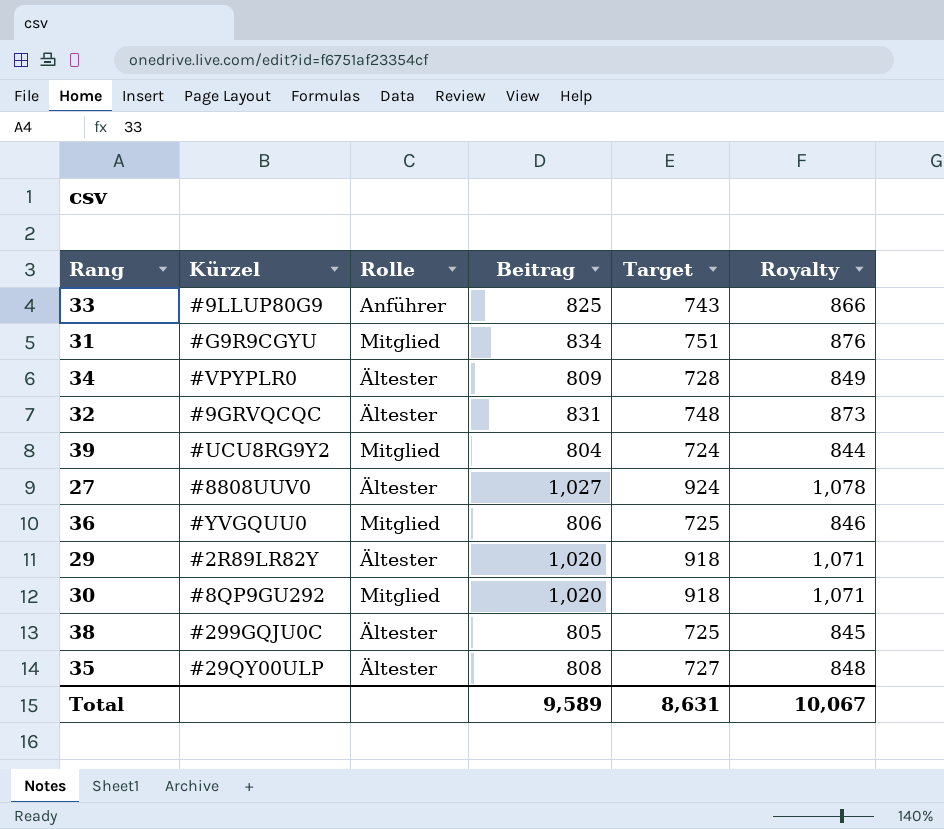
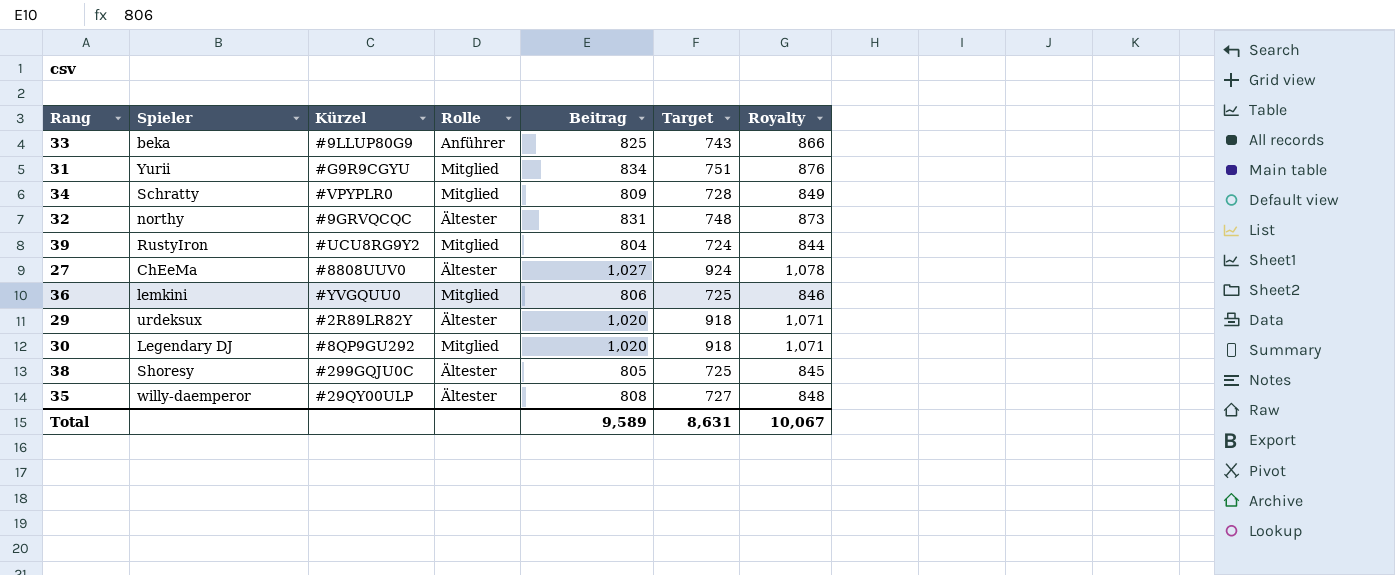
column Spieler | position: none -> 2
34 | Rolle: Ältester -> Mitglied

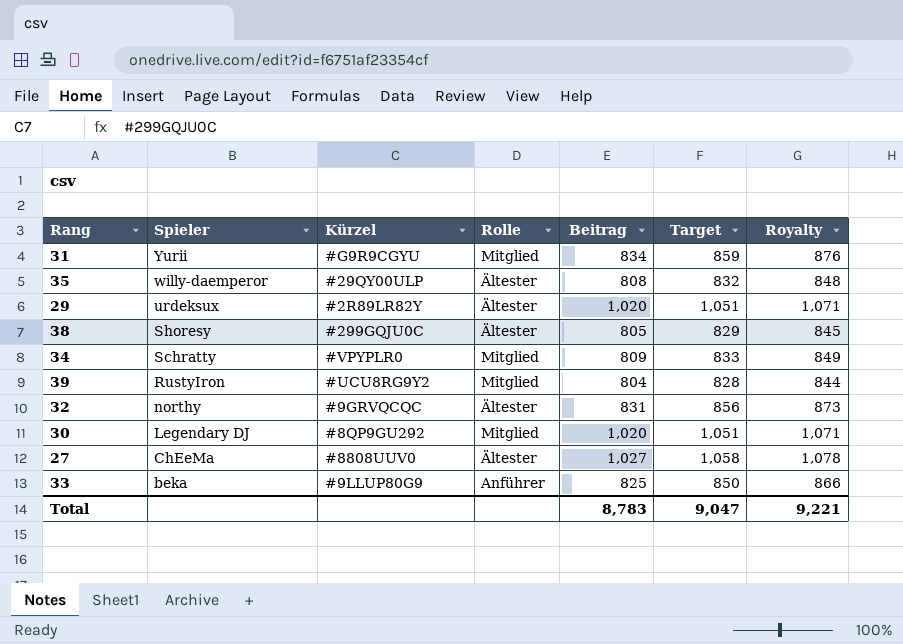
row order: none -> Spieler descending
column Target | formula: [Beitrag] * 0.9 -> [Beitrag] * 1.03
row 36: lemkini | #YVGQUU0 | Mitglied | 806 | 725 | 846 -> none
Total | Beitrag: 9,589 -> 8,783
Total | Target: 8,631 -> 9,047
Total | Royalty: 10,067 -> 9,221

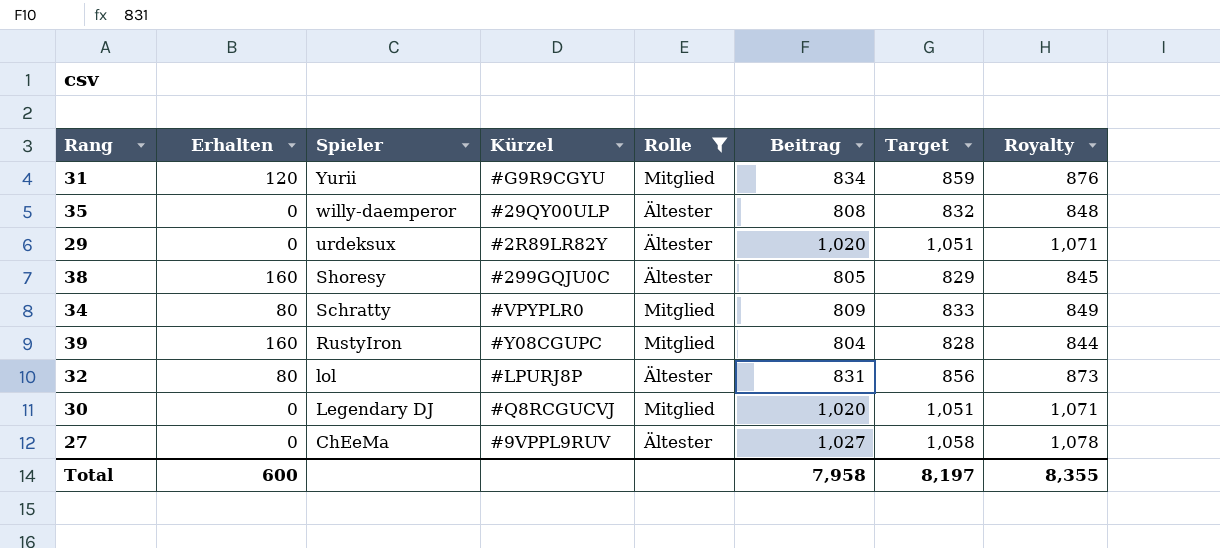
filter: none -> Rolle != Anführer
column Erhalten | position: none -> 2
39 | Kürzel: #UCU8RG9Y2 -> #Y08CGUPC
32 | Spieler: northy -> lol
32 | Kürzel: #9GRVQCQC -> #LPURJ8P
30 | Kürzel: #8QP9GU292 -> #Q8RCGUCVJ
27 | Kürzel: #8808UUV0 -> #9VPPL9RUV
Total | Beitrag: 8,783 -> 7,958
Total | Target: 9,047 -> 8,197
Total | Royalty: 9,221 -> 8,355

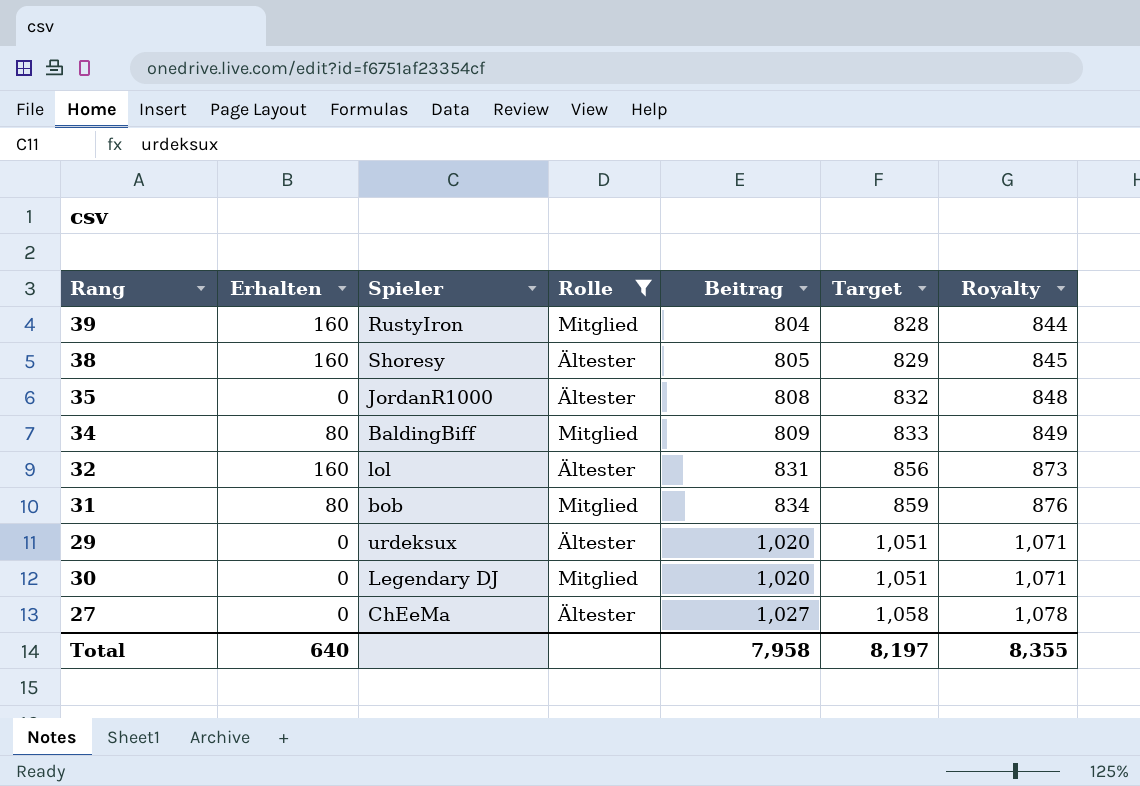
row order: Spieler descending -> Beitrag ascending
column Kürzel | position: 4 -> none
35 | Spieler: willy-daemperor -> JordanR1000
34 | Spieler: Schratty -> BaldingBiff
32 | Erhalten: 80 -> 160
31 | Erhalten: 120 -> 80
31 | Spieler: Yurii -> bob
Total | Erhalten: 600 -> 640

